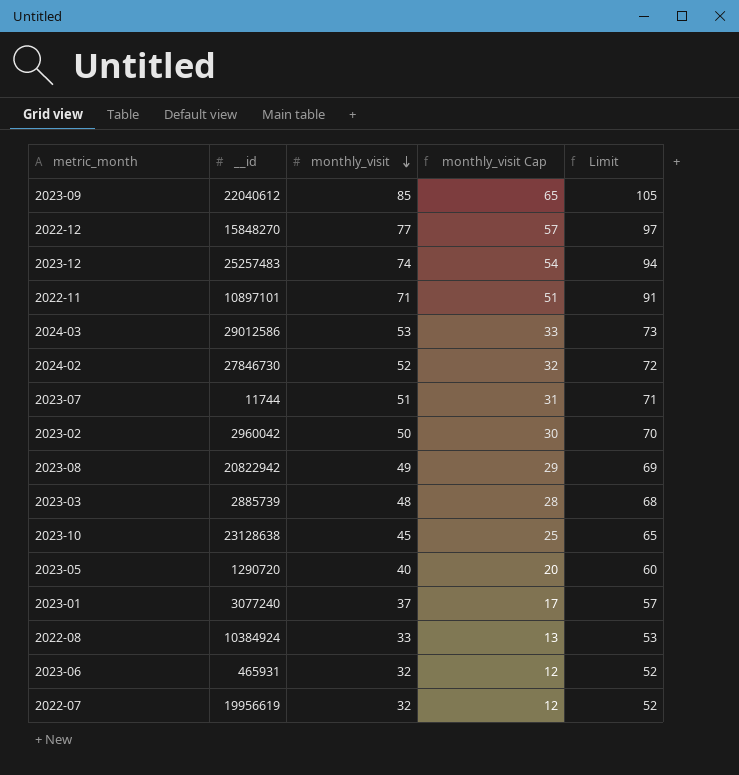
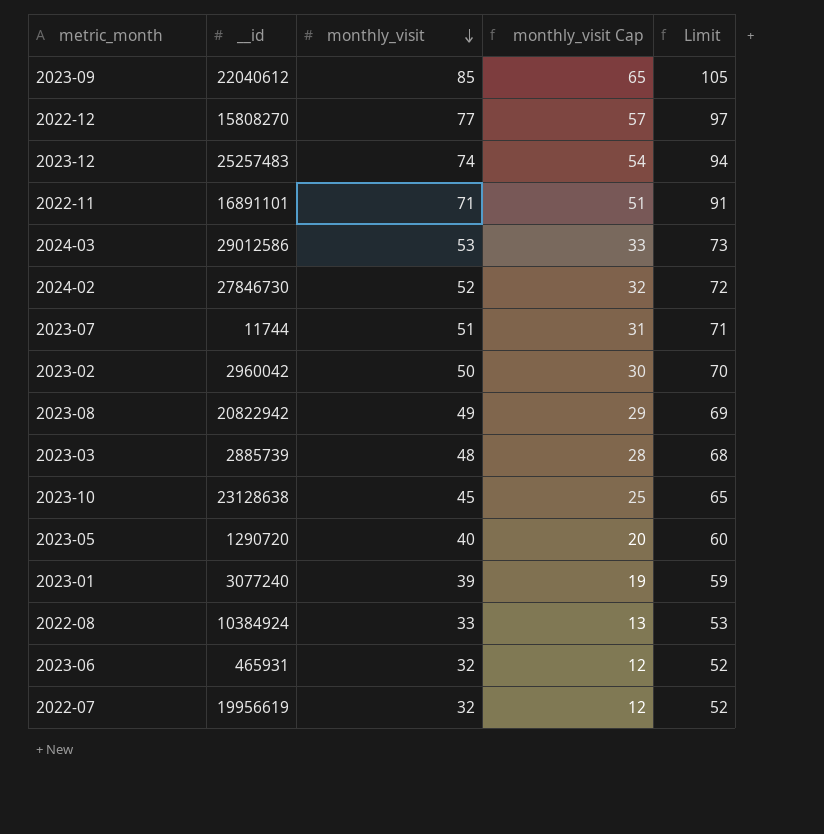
2022-12 | __id: 15848270 -> 15808270
2022-11 | __id: 10897101 -> 16891101
2023-01 | monthly_visit: 37 -> 39
2023-01 | monthly_visit Cap: 17 -> 19
2023-01 | Limit: 57 -> 59

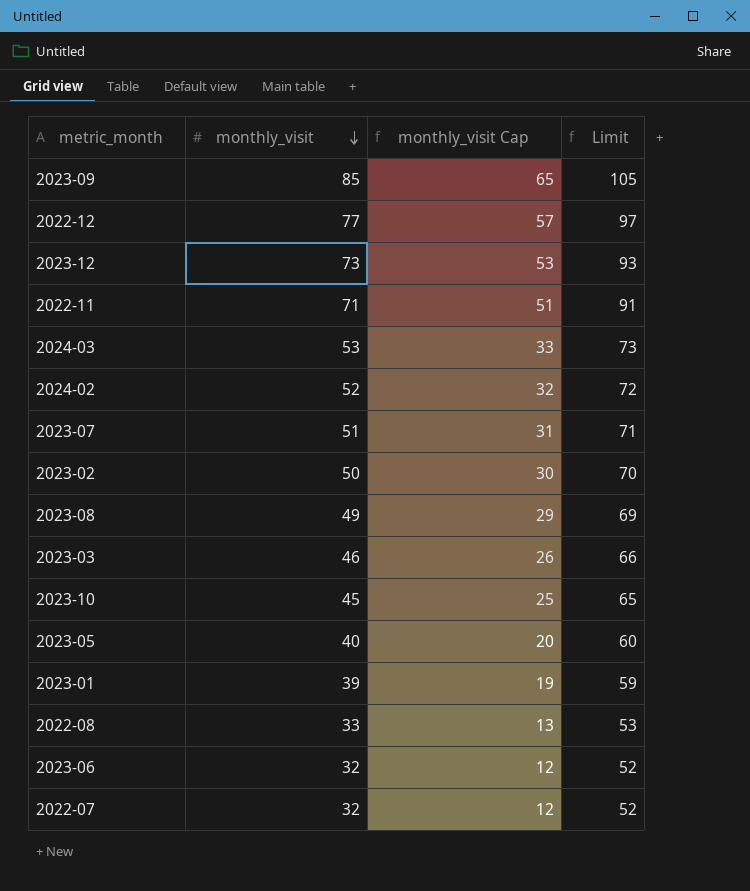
column __id | position: 2 -> none
2023-12 | monthly_visit: 74 -> 73
2023-12 | monthly_visit Cap: 54 -> 53
2023-12 | Limit: 94 -> 93
2023-03 | monthly_visit: 48 -> 46
2023-03 | monthly_visit Cap: 28 -> 26
2023-03 | Limit: 68 -> 66

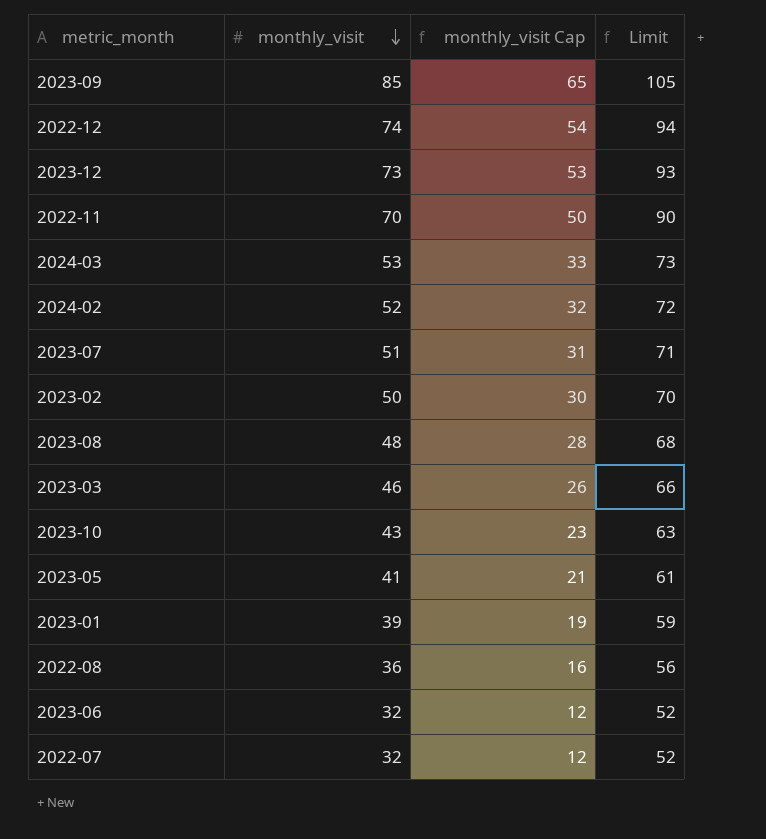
2022-12 | monthly_visit: 77 -> 74
2022-12 | monthly_visit Cap: 57 -> 54
2022-12 | Limit: 97 -> 94
2022-11 | monthly_visit: 71 -> 70
2022-11 | monthly_visit Cap: 51 -> 50
2022-11 | Limit: 91 -> 90
2023-08 | monthly_visit: 49 -> 48
2023-08 | monthly_visit Cap: 29 -> 28
2023-08 | Limit: 69 -> 68
2023-10 | monthly_visit: 45 -> 43
2023-10 | monthly_visit Cap: 25 -> 23
2023-10 | Limit: 65 -> 63
2023-05 | monthly_visit: 40 -> 41
2023-05 | monthly_visit Cap: 20 -> 21
2023-05 | Limit: 60 -> 61
2022-08 | monthly_visit: 33 -> 36
2022-08 | monthly_visit Cap: 13 -> 16
2022-08 | Limit: 53 -> 56

